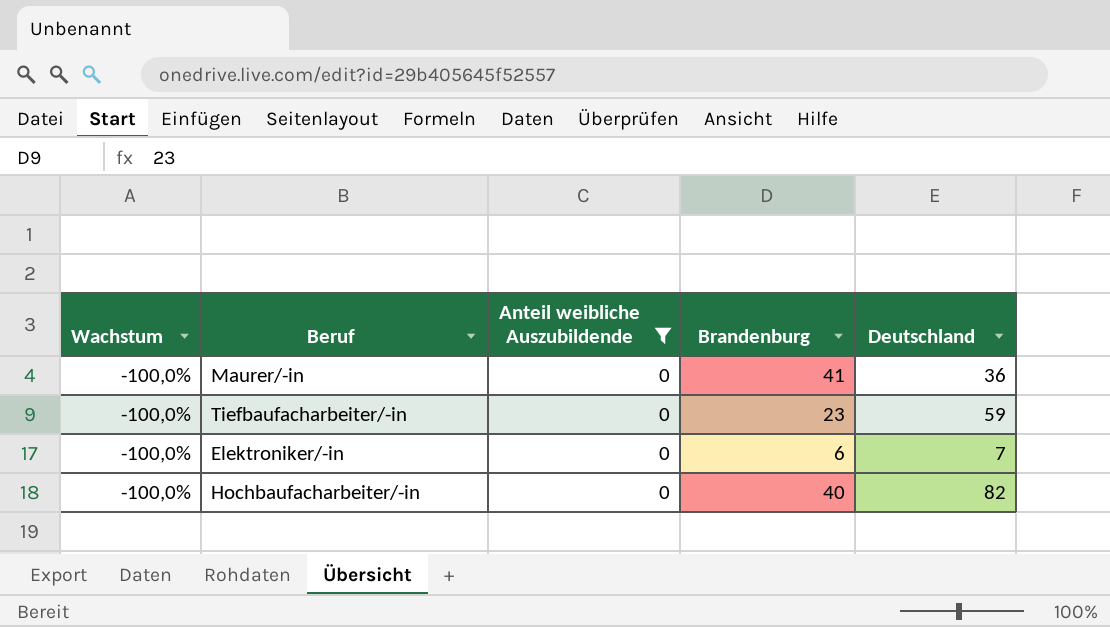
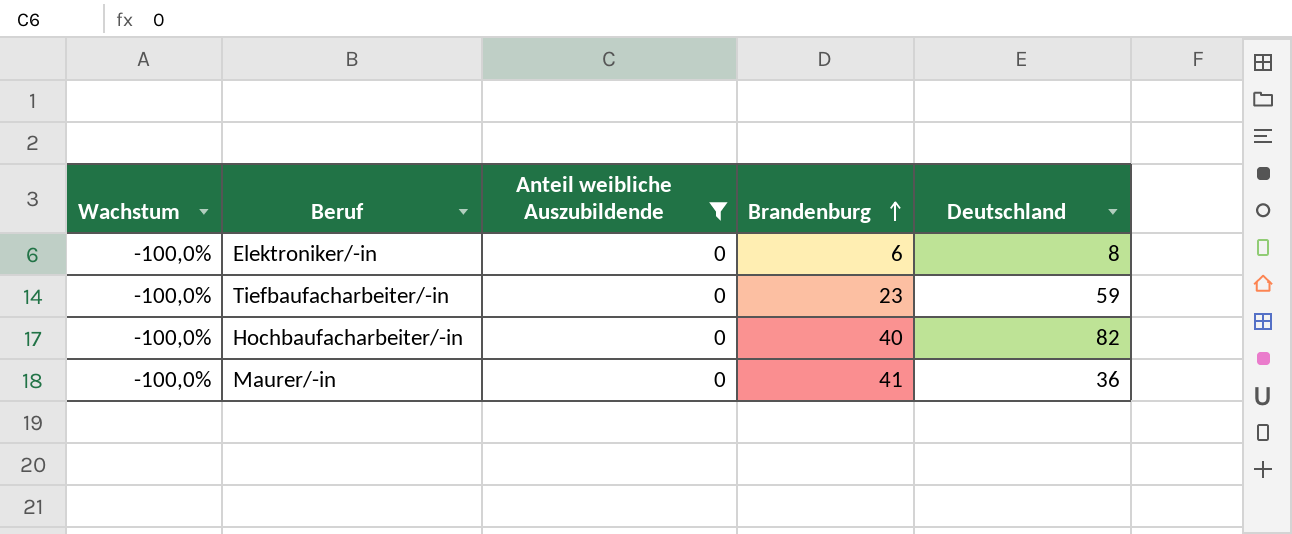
row order: none -> Brandenburg ascending
Elektroniker/-in | Deutschland: 7 -> 8

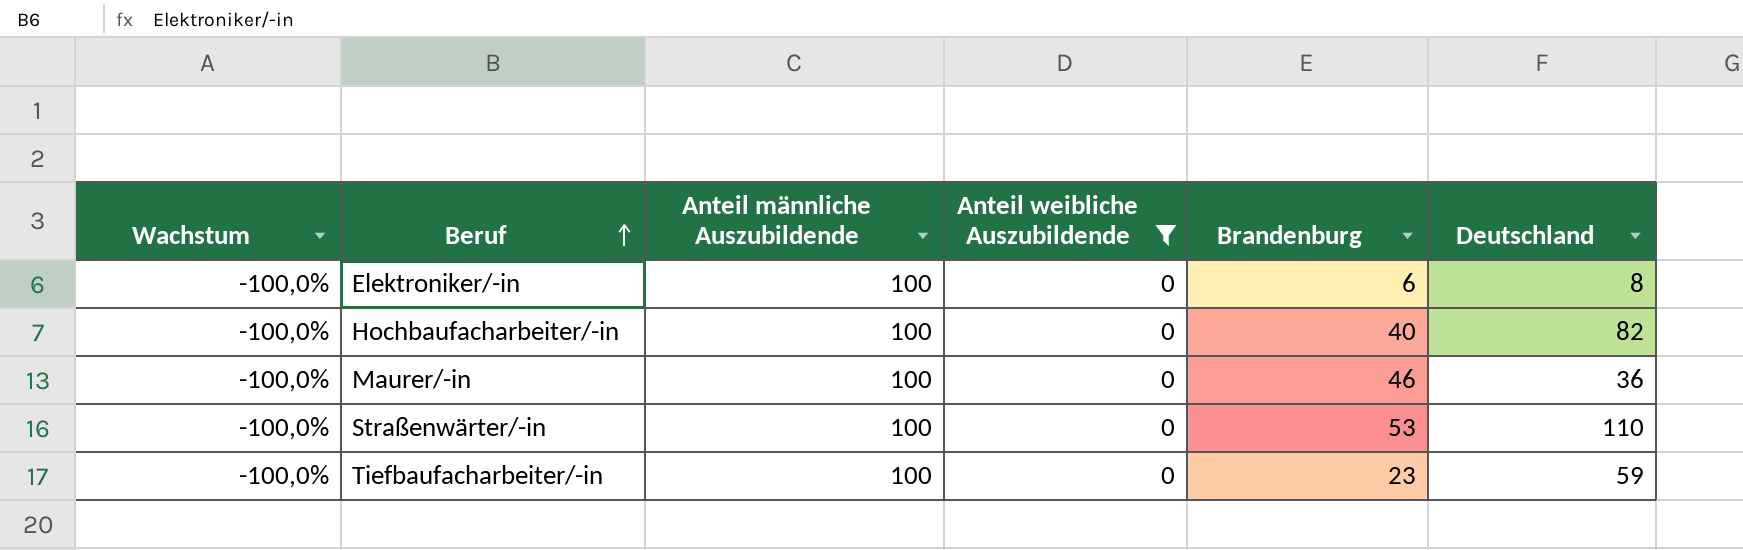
row order: Brandenburg ascending -> Beruf ascending
column Anteil männliche Auszubildende | position: none -> 3
Maurer/-in | Brandenburg: 41 -> 46
row Straßenwärter/-in: none -> -100,0% | 100 | 0 | 53 | 110

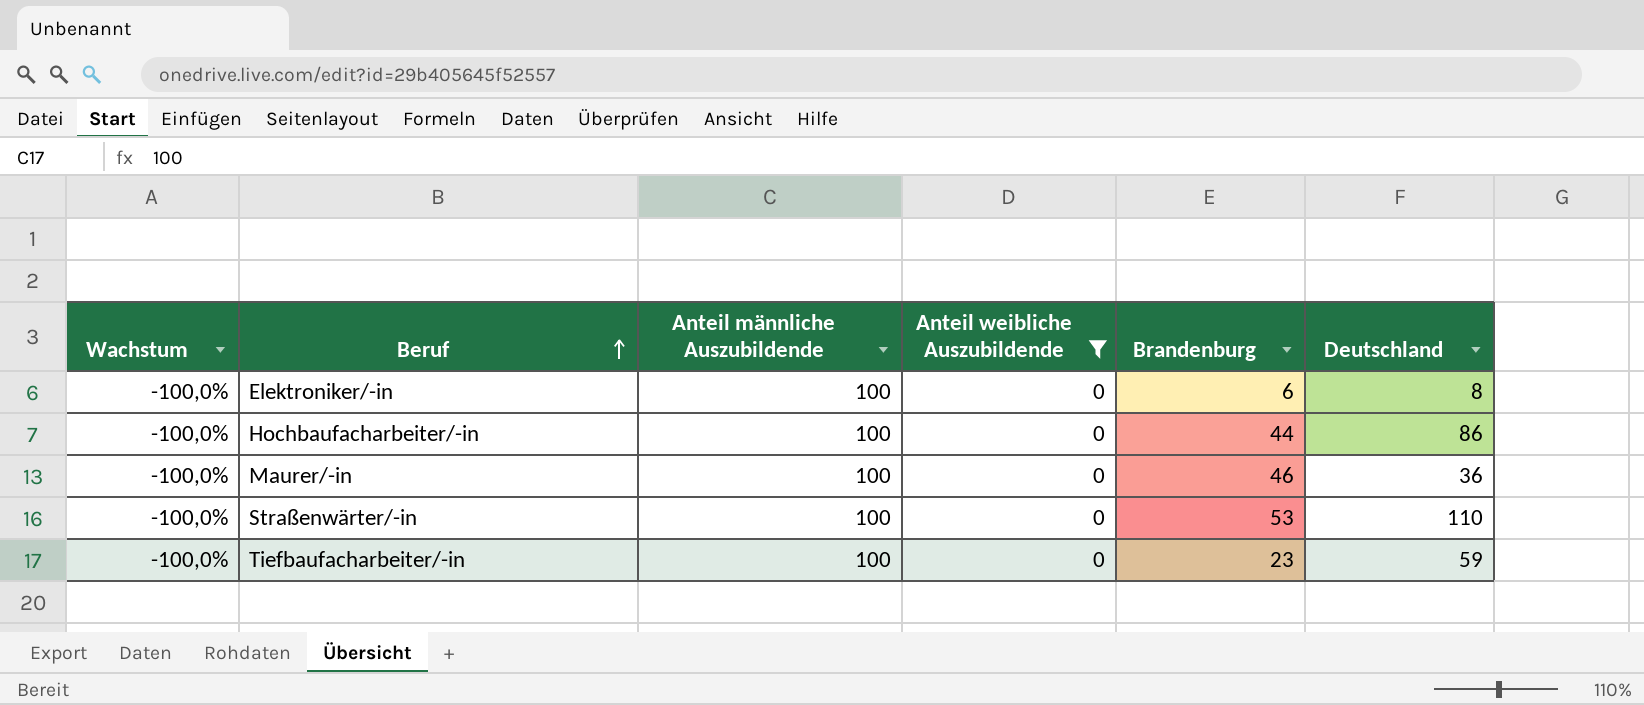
Hochbaufacharbeiter/-in | Brandenburg: 40 -> 44
Hochbaufacharbeiter/-in | Deutschland: 82 -> 86

